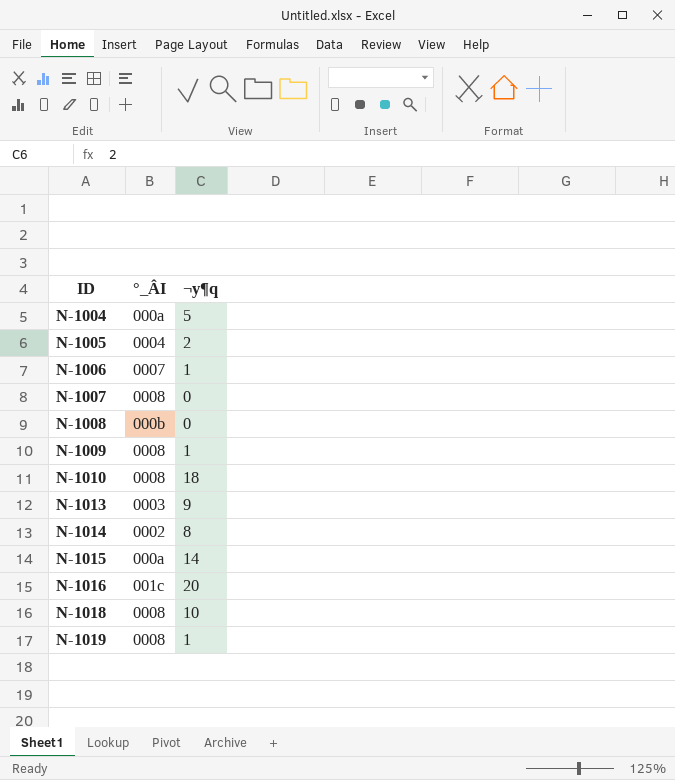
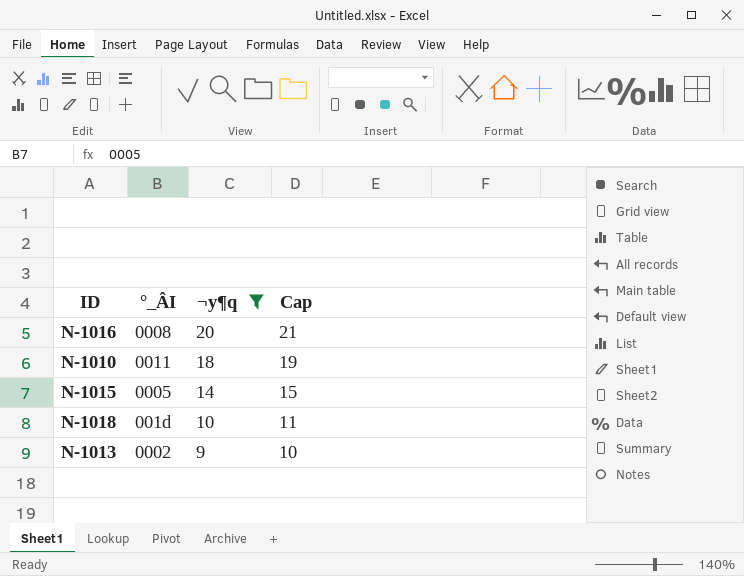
filter: none -> ¬y¶q >= 9
row order: ID ascending -> ¬y¶q descending
column Cap | formula: none -> [¬y¶q] + 1
N-1016 | °_ÂI: 001c -> 0008
N-1010 | °_ÂI: 0008 -> 0011
N-1015 | °_ÂI: 000a -> 0005
N-1018 | °_ÂI: 0008 -> 001d
N-1013 | °_ÂI: 0003 -> 0002

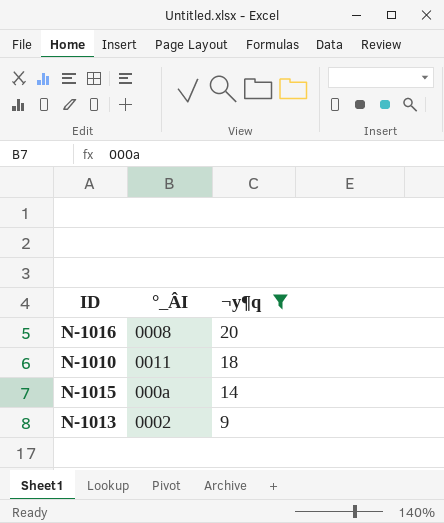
column Cap | formula: [¬y¶q] + 1 -> none
row N-1018: 001d | 10 | 11 -> none
N-1015 | °_ÂI: 0005 -> 000a

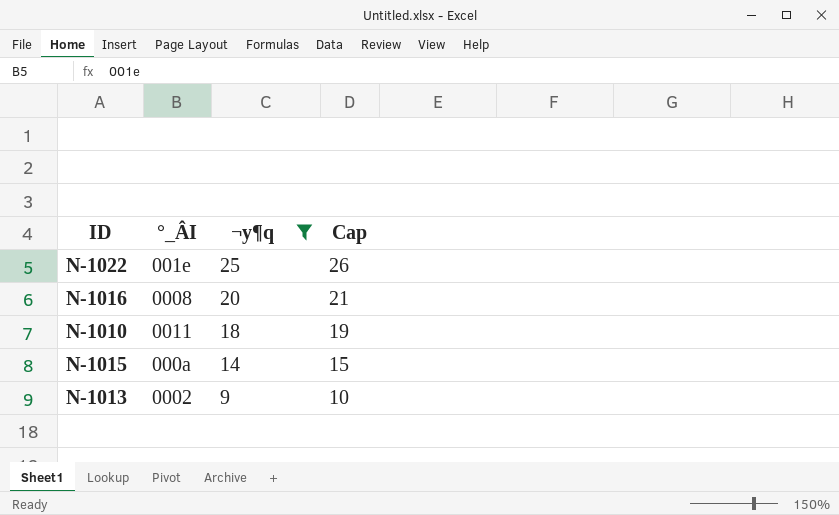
column Cap | formula: none -> [¬y¶q] + 1
row N-1022: none -> 001e | 25 | 26

